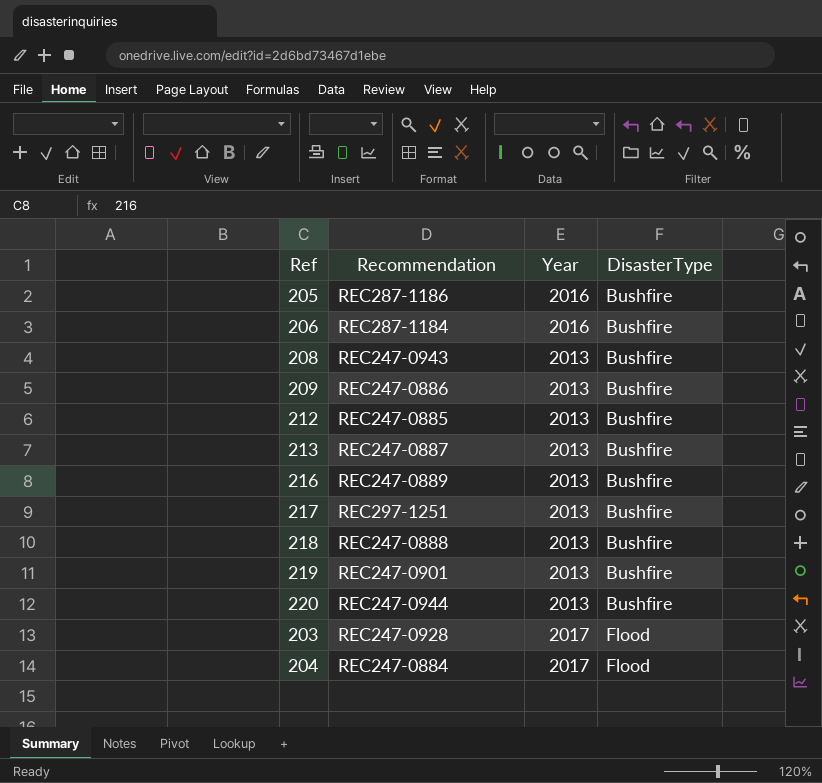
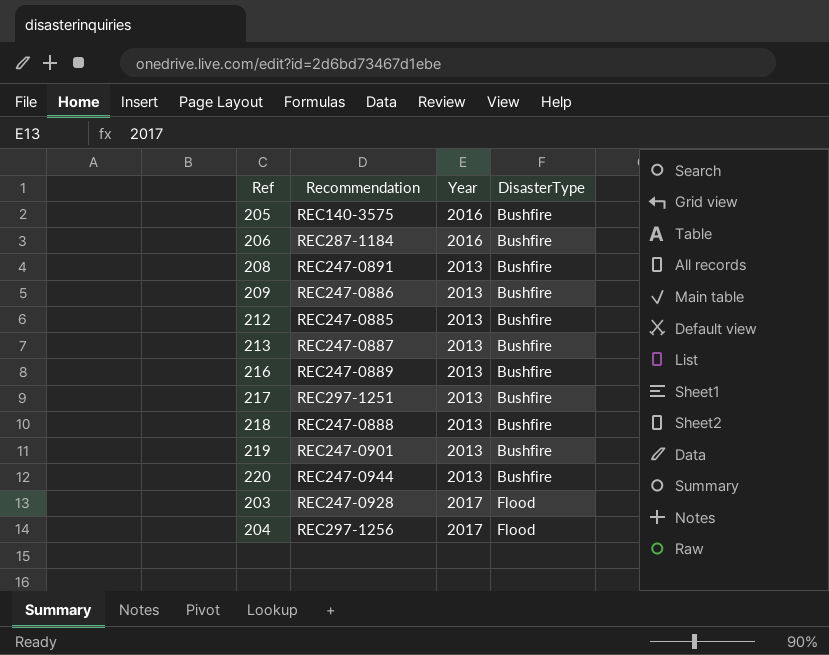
205 | Recommendation: REC287-1186 -> REC140-3575
208 | Recommendation: REC247-0943 -> REC247-0891
204 | Recommendation: REC247-0884 -> REC297-1256

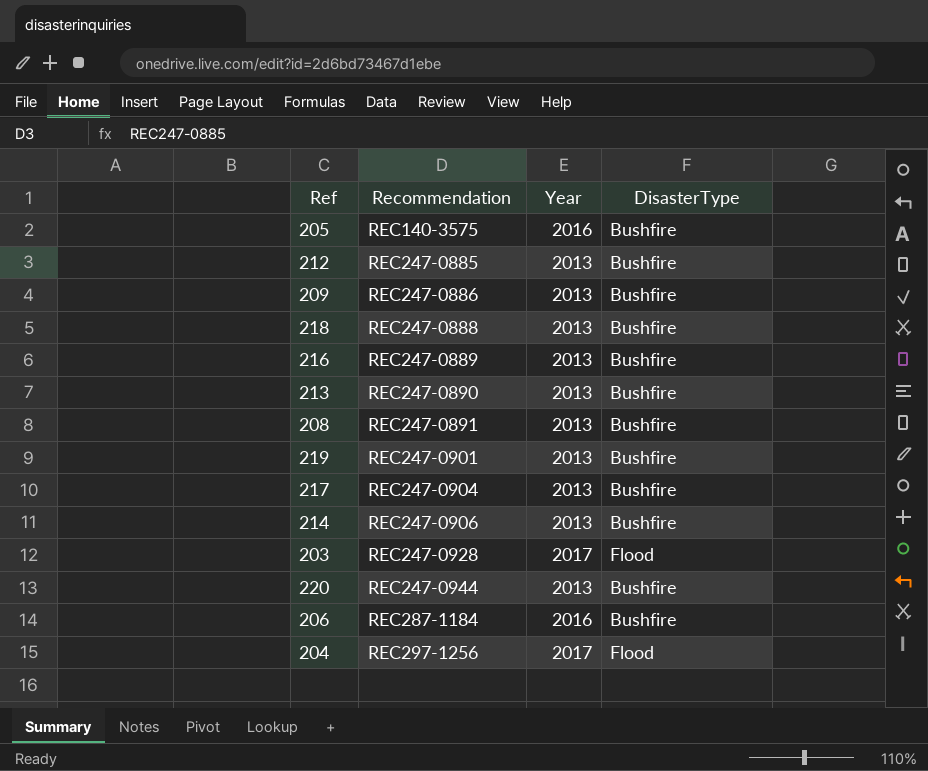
row order: DisasterType ascending -> Recommendation ascending
213 | Recommendation: REC247-0887 -> REC247-0890
217 | Recommendation: REC297-1251 -> REC247-0904
row 214: none -> REC247-0906 | 2013 | Bushfire

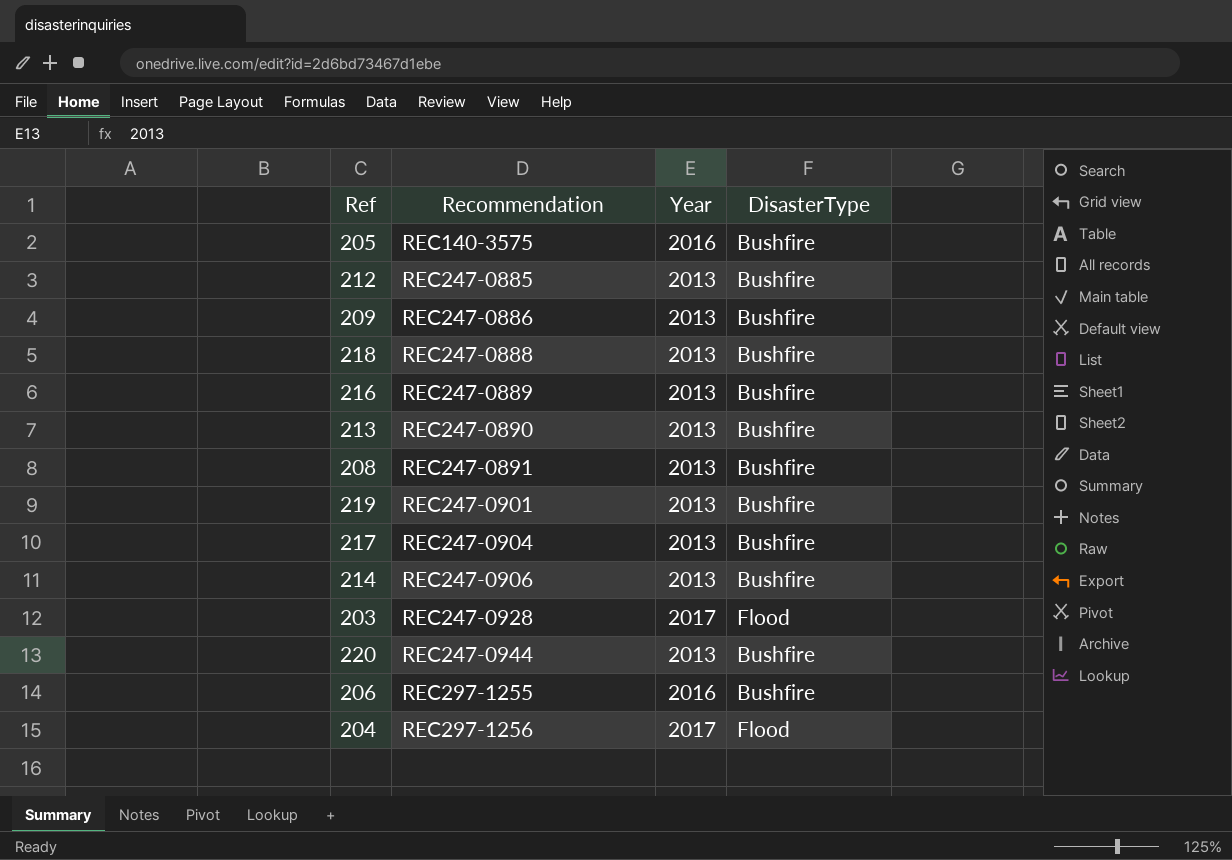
206 | Recommendation: REC287-1184 -> REC297-1255

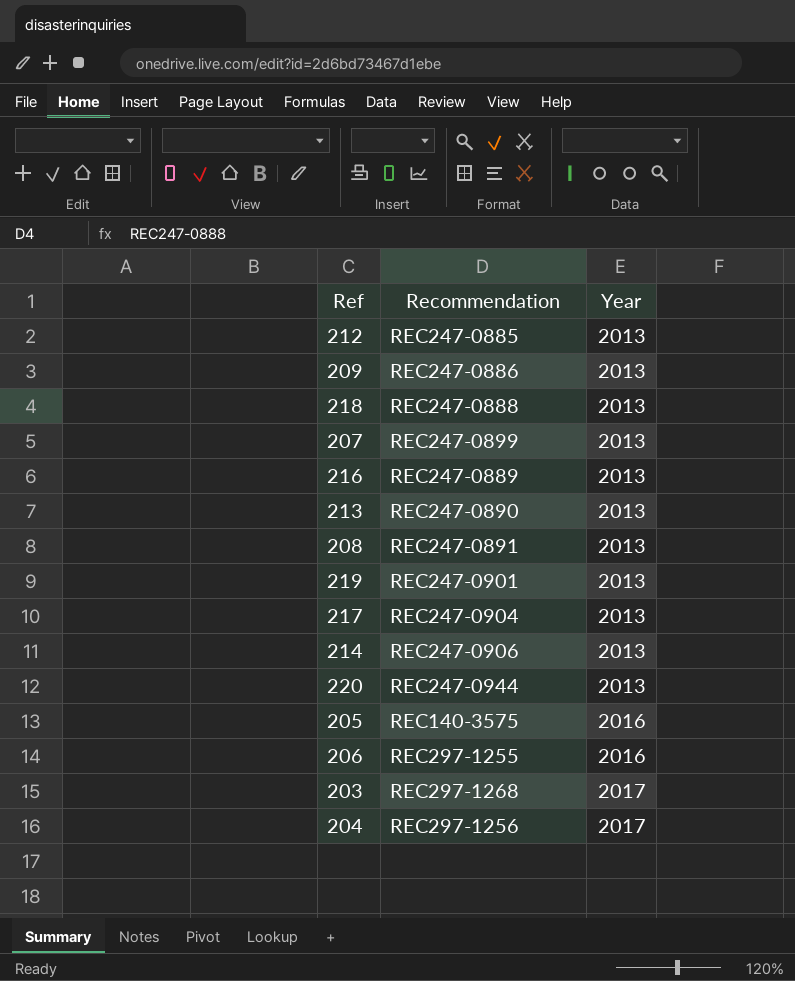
row order: Recommendation ascending -> Year ascending
column DisasterType | position: 4 -> none
row 207: none -> REC247-0899 | 2013
203 | Recommendation: REC247-0928 -> REC297-1268

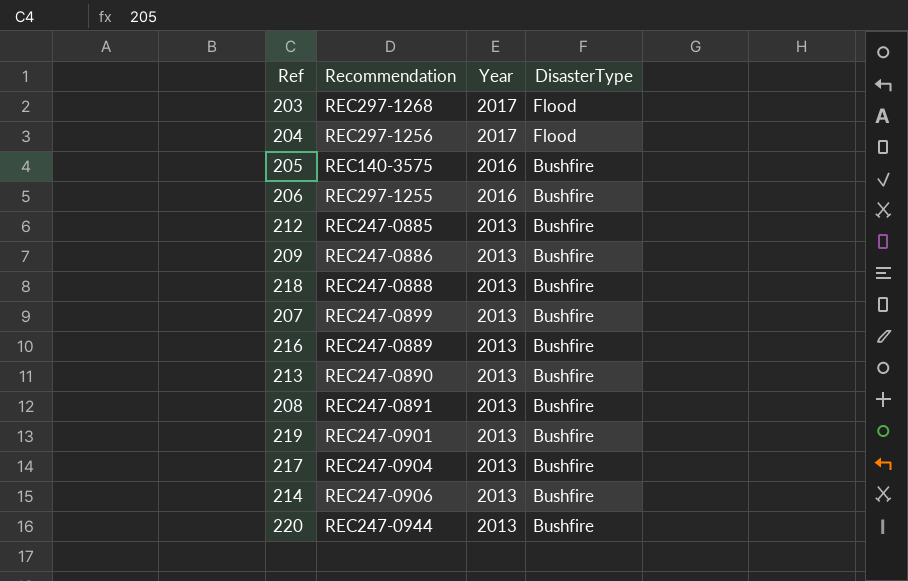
row order: Year ascending -> Year descending
column DisasterType | position: none -> 4

